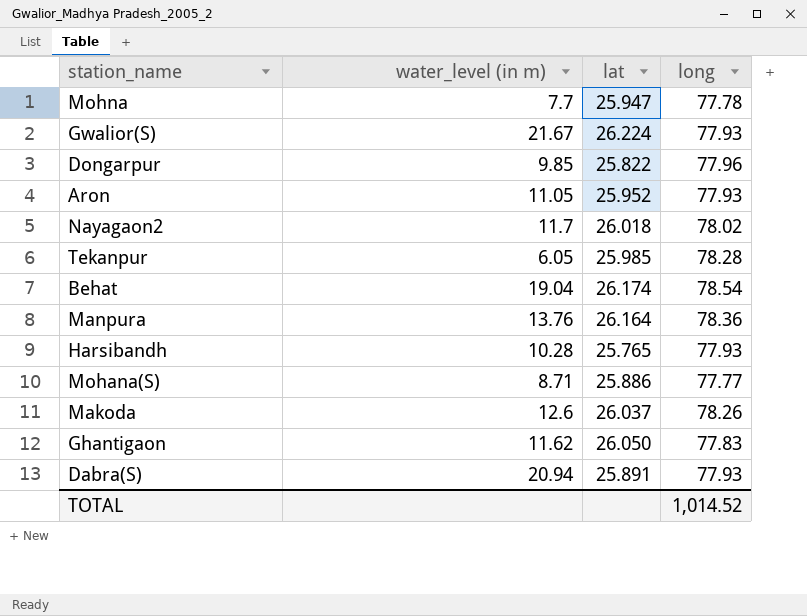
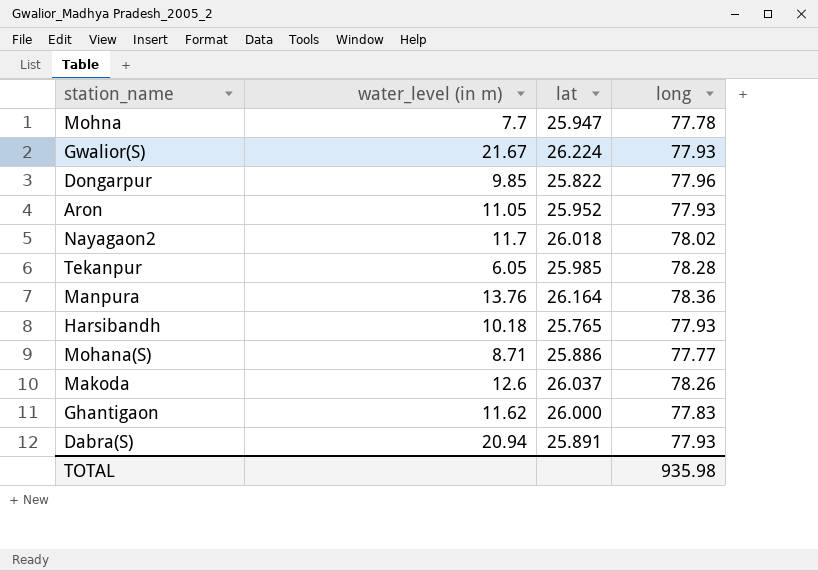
row Behat: 19.04 | 26.174 | 78.54 -> none
Harsibandh | water_level (in m): 10.28 -> 10.18
Ghantigaon | lat: 26.050 -> 26.000
TOTAL | long: 1,014.52 -> 935.98

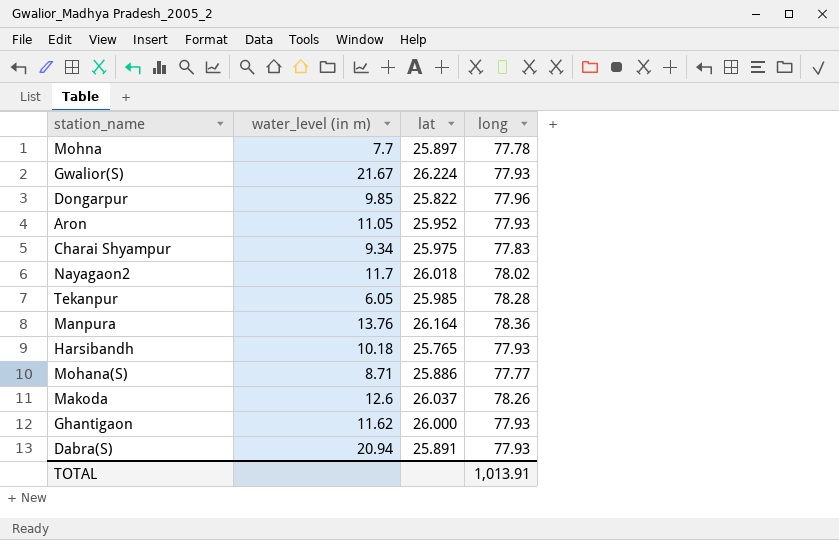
Mohna | lat: 25.947 -> 25.897
row Charai Shyampur: none -> 9.34 | 25.975 | 77.83
Ghantigaon | long: 77.83 -> 77.93
TOTAL | long: 935.98 -> 1,013.91

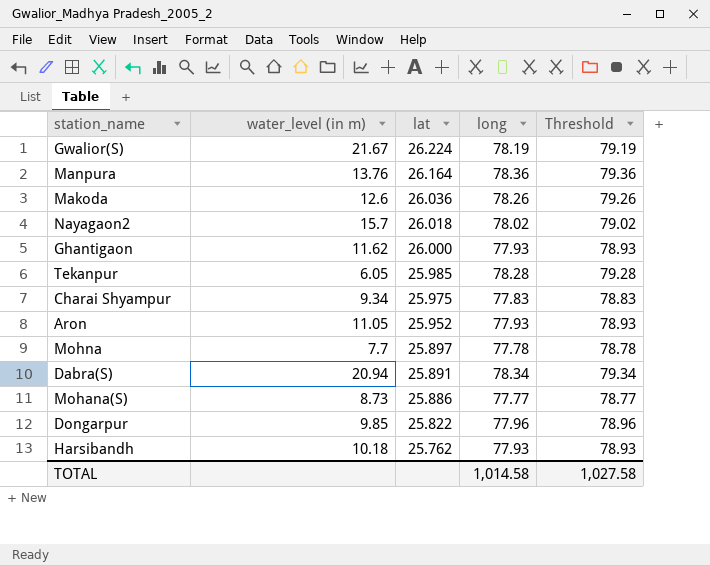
row order: none -> lat descending
column Threshold | formula: none -> [long] + 1
Gwalior(S) | long: 77.93 -> 78.19
Makoda | lat: 26.037 -> 26.036
Nayagaon2 | water_level (in m): 11.7 -> 15.7
Dabra(S) | long: 77.93 -> 78.34
Mohana(S) | water_level (in m): 8.71 -> 8.73
Harsibandh | lat: 25.765 -> 25.762
TOTAL | long: 1,013.91 -> 1,014.58

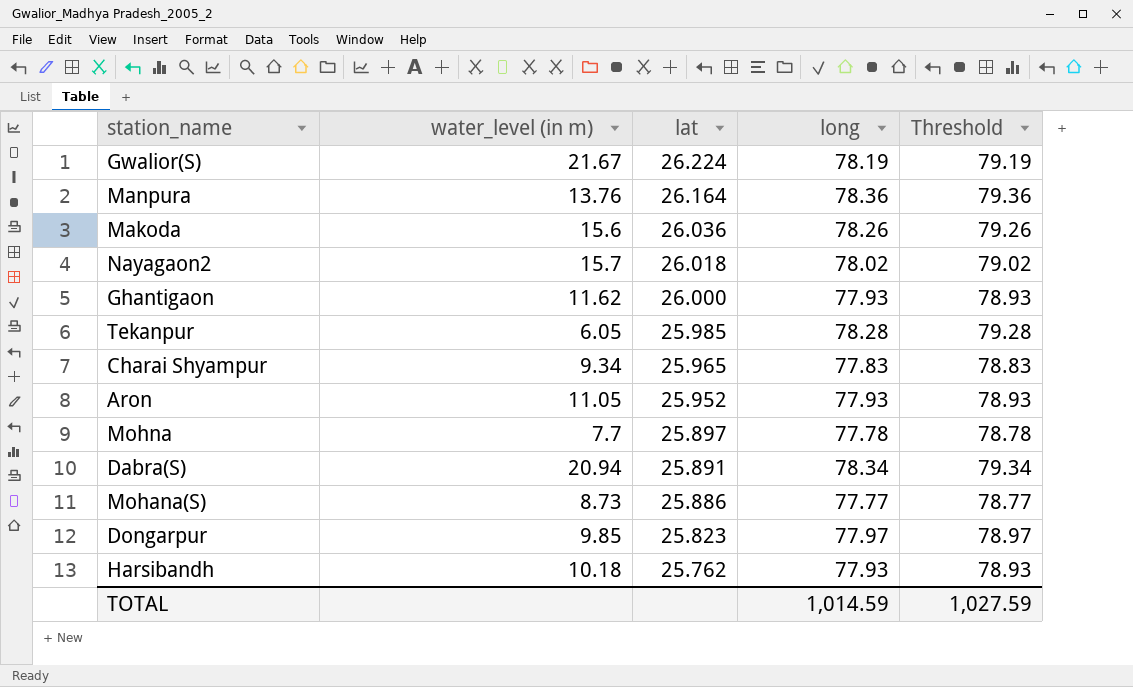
Makoda | water_level (in m): 12.6 -> 15.6
Charai Shyampur | lat: 25.975 -> 25.965
Dongarpur | lat: 25.822 -> 25.823
Dongarpur | long: 77.96 -> 77.97
Dongarpur | Threshold: 78.96 -> 78.97
TOTAL | long: 1,014.58 -> 1,014.59
TOTAL | Threshold: 1,027.58 -> 1,027.59

